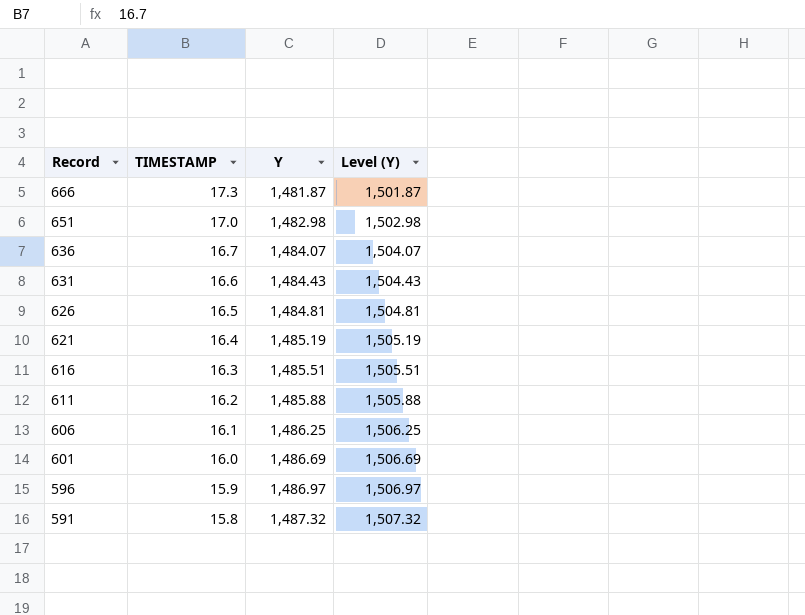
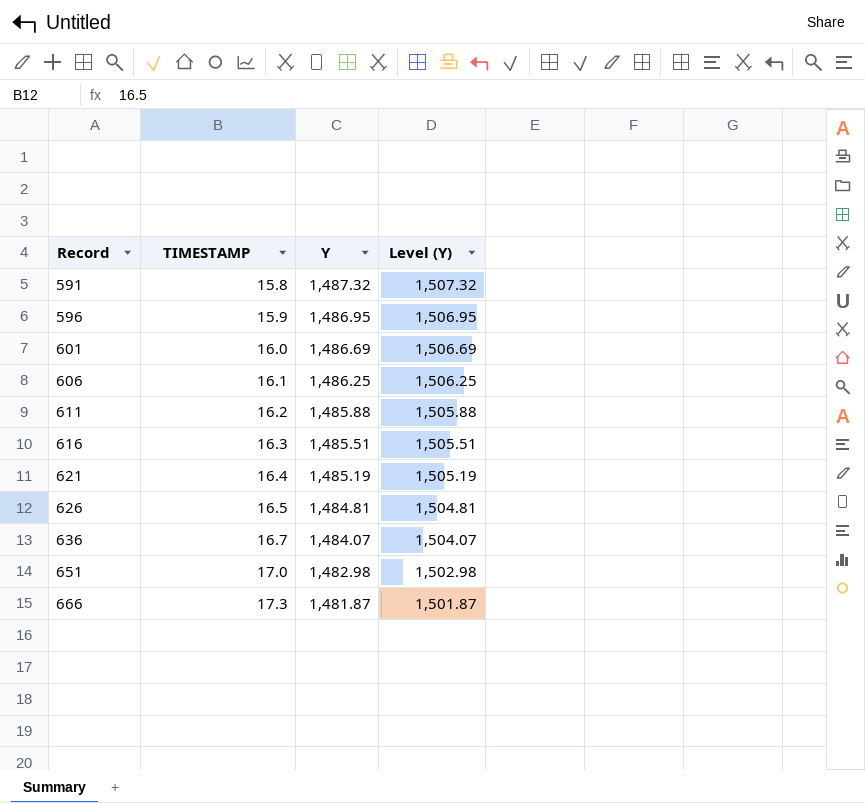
row order: Record descending -> Record ascending
row 631: 16.6 | 1,484.43 | 1,504.43 -> none
596 | Y: 1,486.97 -> 1,486.95
596 | Level (Y): 1,506.97 -> 1,506.95

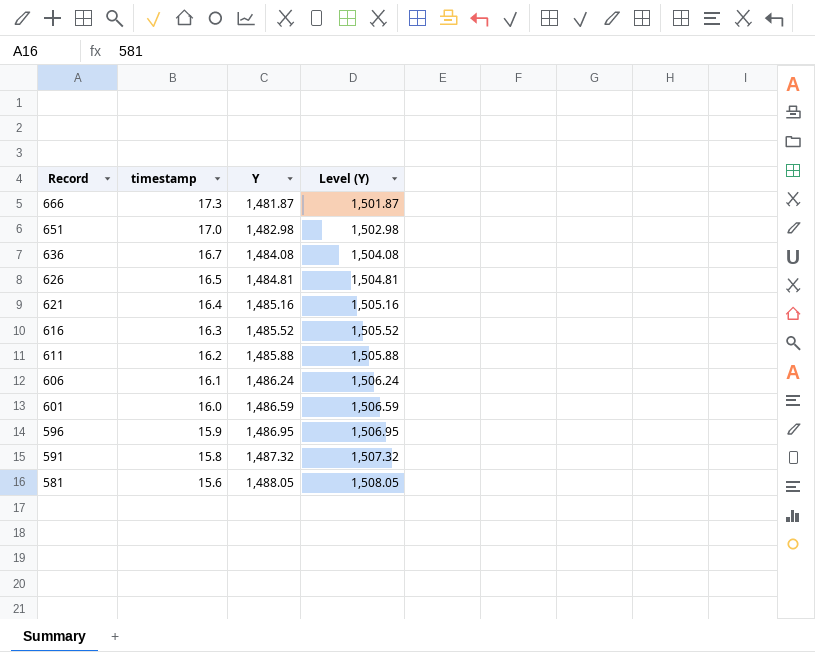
row order: Record ascending -> Record descending
column name: TIMESTAMP -> timestamp
636 | Y: 1,484.07 -> 1,484.08
636 | Level (Y): 1,504.07 -> 1,504.08
621 | Y: 1,485.19 -> 1,485.16
621 | Level (Y): 1,505.19 -> 1,505.16
616 | Y: 1,485.51 -> 1,485.52
616 | Level (Y): 1,505.51 -> 1,505.52
606 | Y: 1,486.25 -> 1,486.24
606 | Level (Y): 1,506.25 -> 1,506.24
601 | Y: 1,486.69 -> 1,486.59
601 | Level (Y): 1,506.69 -> 1,506.59
row 581: none -> 15.6 | 1,488.05 | 1,508.05

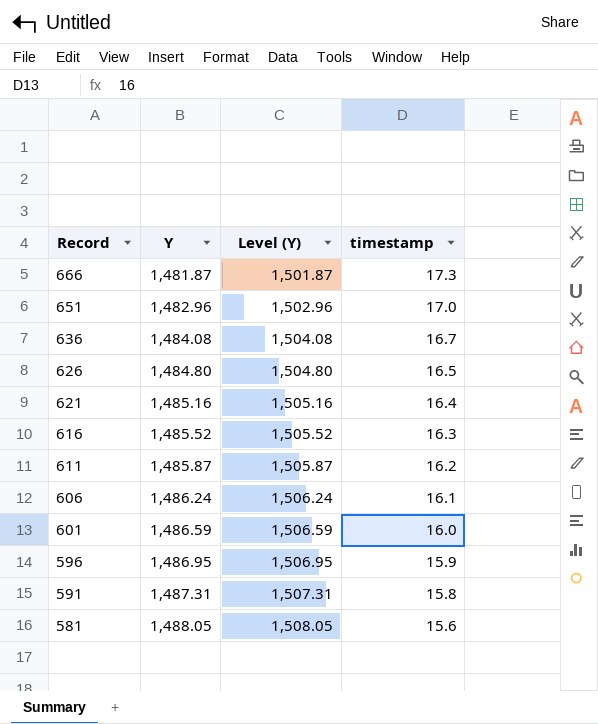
column timestamp | position: 2 -> 4
651 | Y: 1,482.98 -> 1,482.96
651 | Level (Y): 1,502.98 -> 1,502.96
626 | Y: 1,484.81 -> 1,484.80
626 | Level (Y): 1,504.81 -> 1,504.80
611 | Y: 1,485.88 -> 1,485.87
611 | Level (Y): 1,505.88 -> 1,505.87
591 | Y: 1,487.32 -> 1,487.31
591 | Level (Y): 1,507.32 -> 1,507.31

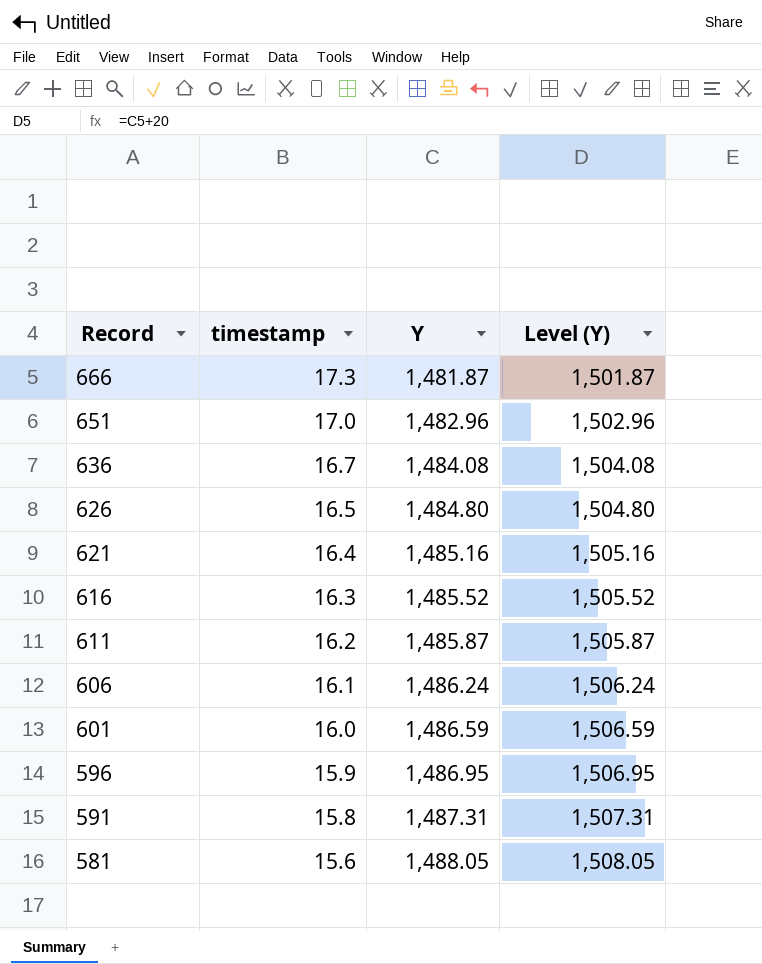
column timestamp | position: 4 -> 2

